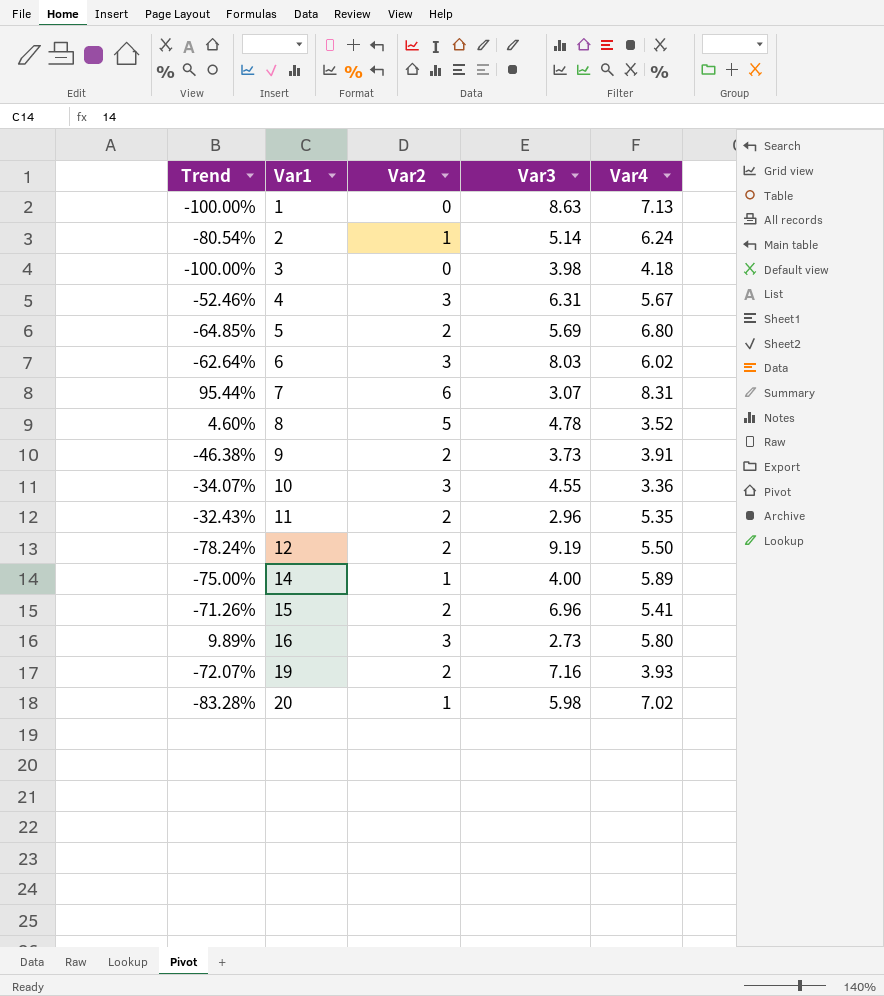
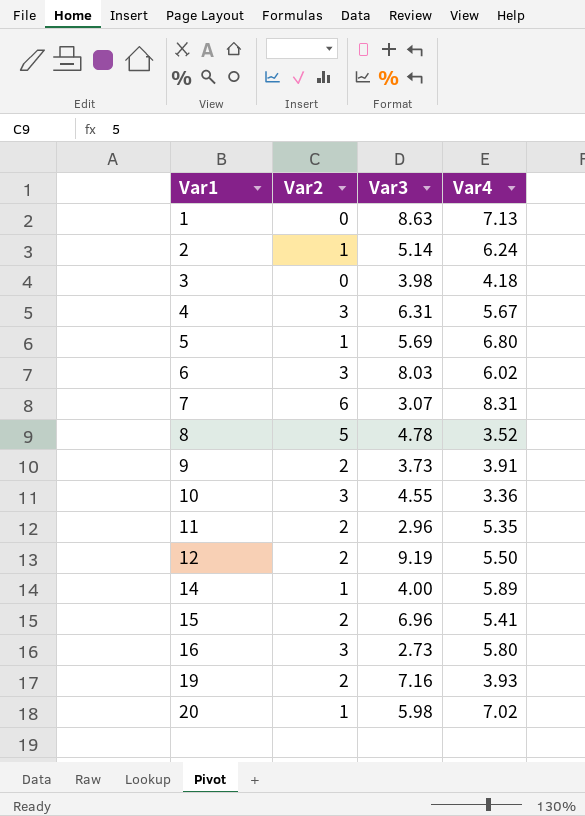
column Trend | formula: ([Var2] - [Var3]) / [Var3] -> none
5 | Var2: 2 -> 1

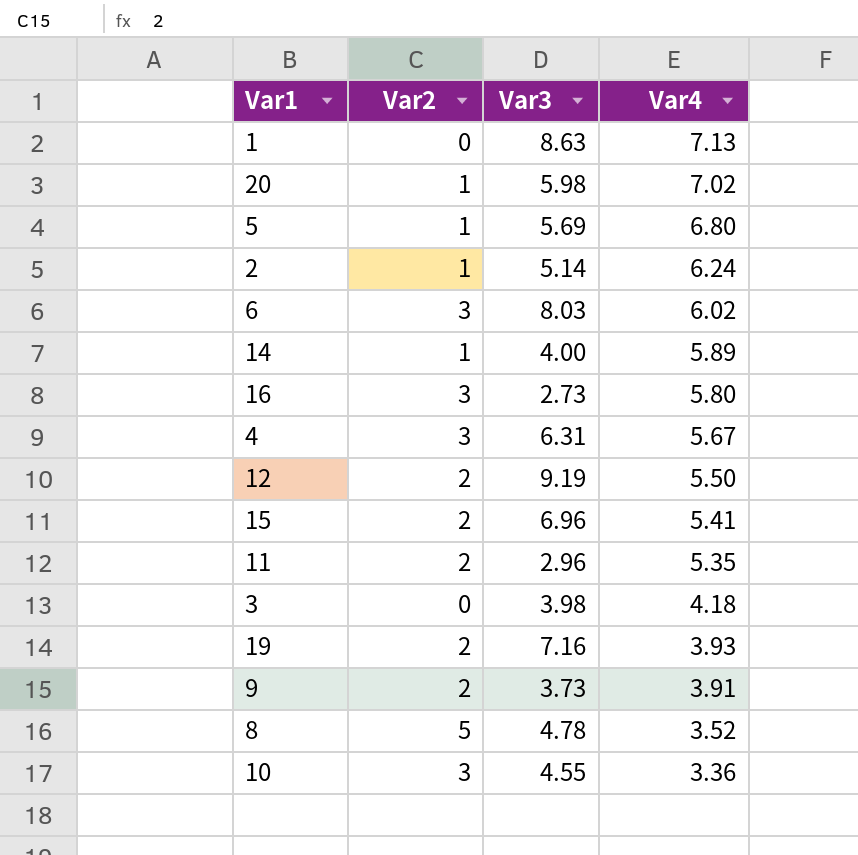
row order: Var1 ascending -> Var4 descending
row 7: 6 | 3.07 | 8.31 -> none

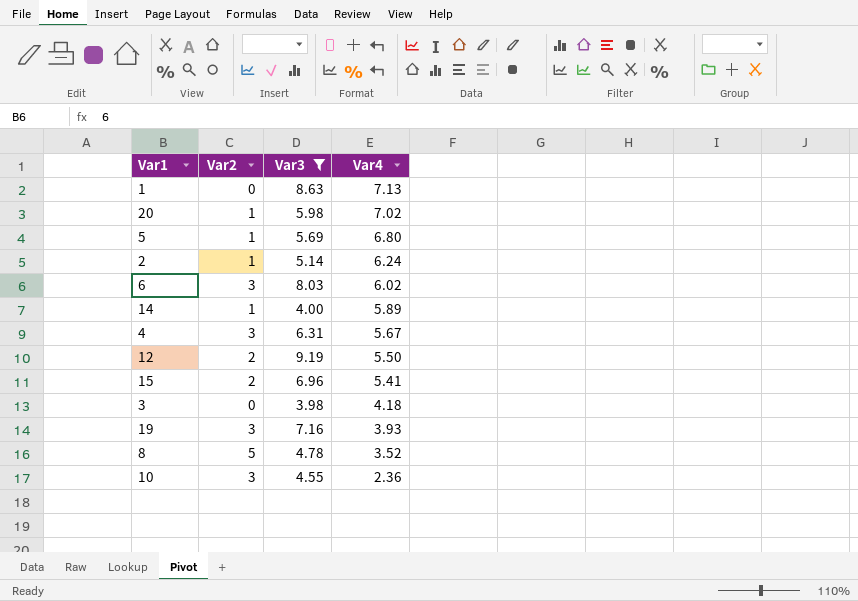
filter: none -> Var3 >= 3.98
19 | Var2: 2 -> 3
10 | Var4: 3.36 -> 2.36

